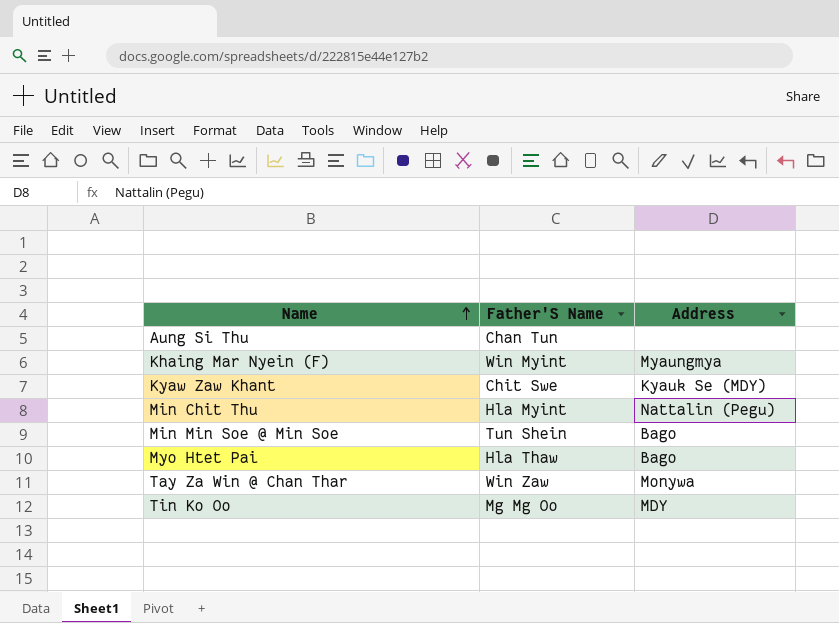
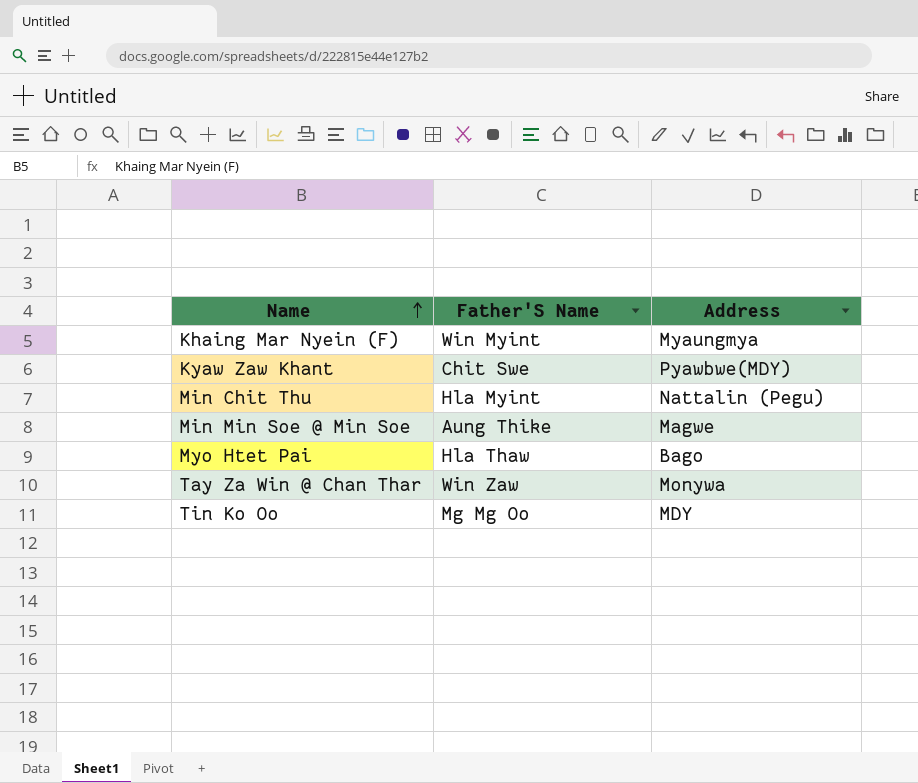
row Aung Si Thu: Chan Tun | none -> none
Kyaw Zaw Khant | Address: Kyauk Se (MDY) -> Pyawbwe(MDY)
Min Min Soe @ Min Soe | Father'S Name: Tun Shein -> Aung Thike
Min Min Soe @ Min Soe | Address: Bago -> Magwe

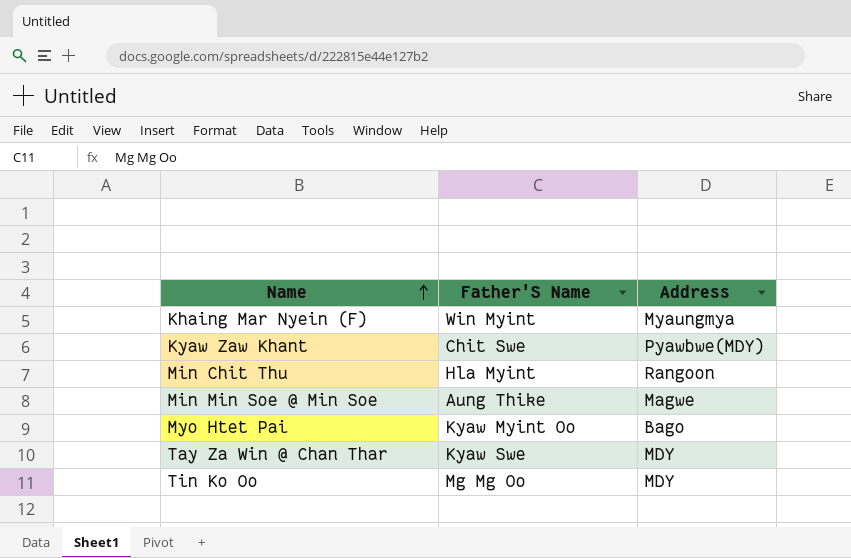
Min Chit Thu | Address: Nattalin (Pegu) -> Rangoon
Myo Htet Pai | Father'S Name: Hla Thaw -> Kyaw Myint Oo
Tay Za Win @ Chan Thar | Father'S Name: Win Zaw -> Kyaw Swe
Tay Za Win @ Chan Thar | Address: Monywa -> MDY

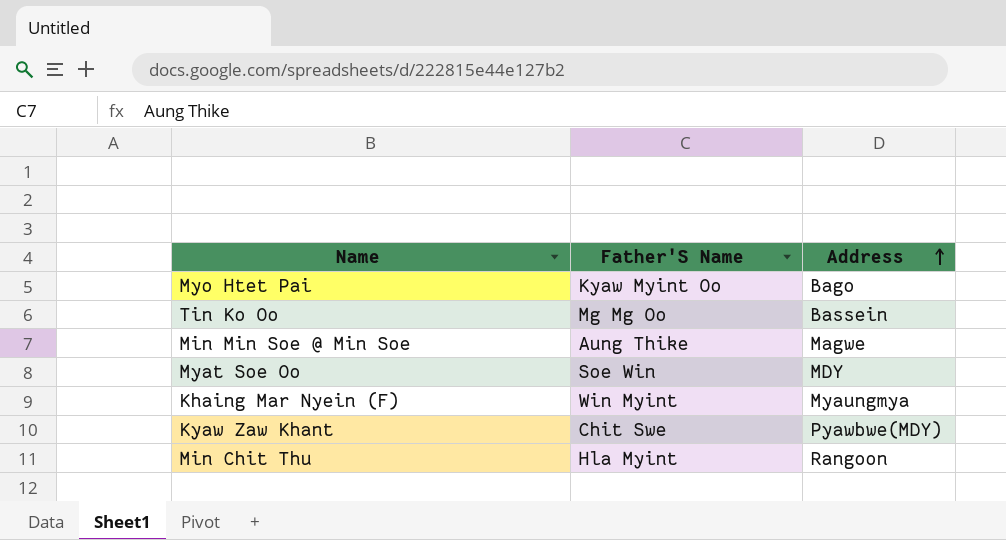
row order: Name ascending -> Address ascending
row Tay Za Win @ Chan Thar: Kyaw Swe | MDY -> none
Tin Ko Oo | Address: MDY -> Bassein
row Myat Soe Oo: none -> Soe Win | MDY

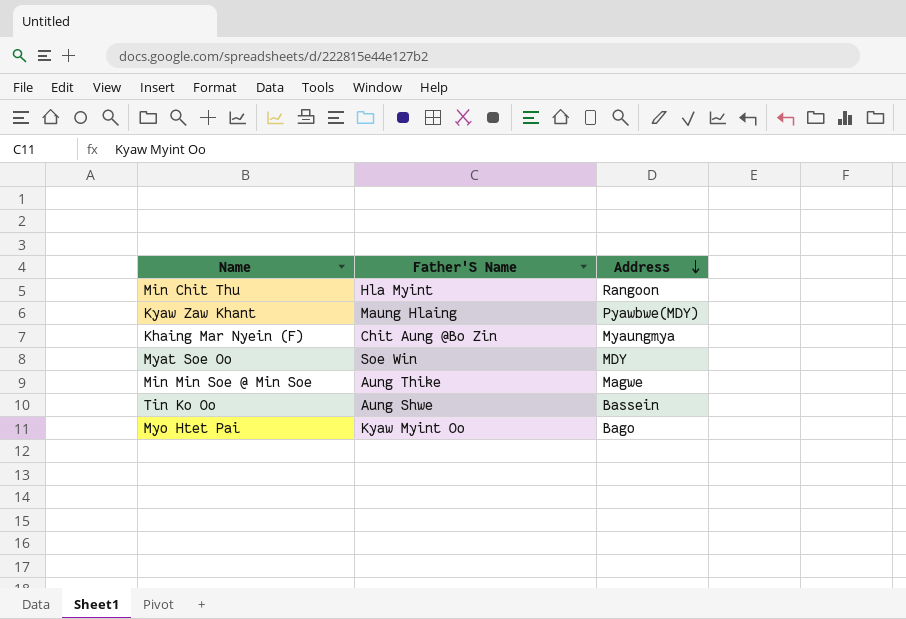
row order: Address ascending -> Address descending
Kyaw Zaw Khant | Father'S Name: Chit Swe -> Maung Hlaing
Khaing Mar Nyein (F) | Father'S Name: Win Myint -> Chit Aung @Bo Zin
Tin Ko Oo | Father'S Name: Mg Mg Oo -> Aung Shwe

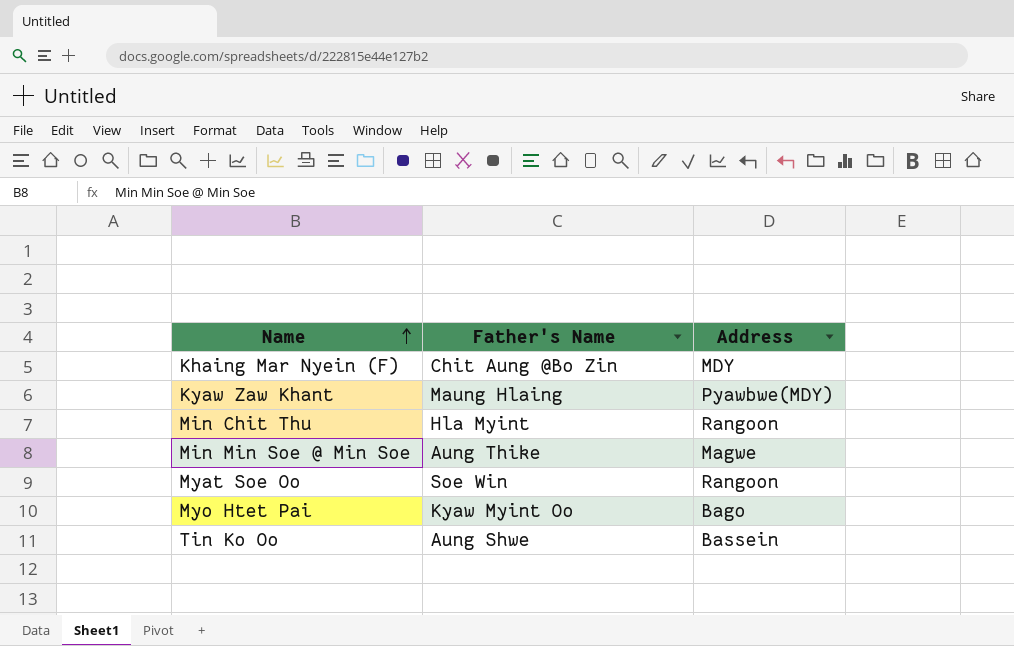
row order: Address descending -> Name ascending
column name: Father'S Name -> Father's Name
Khaing Mar Nyein (F) | Address: Myaungmya -> MDY
Myat Soe Oo | Address: MDY -> Rangoon

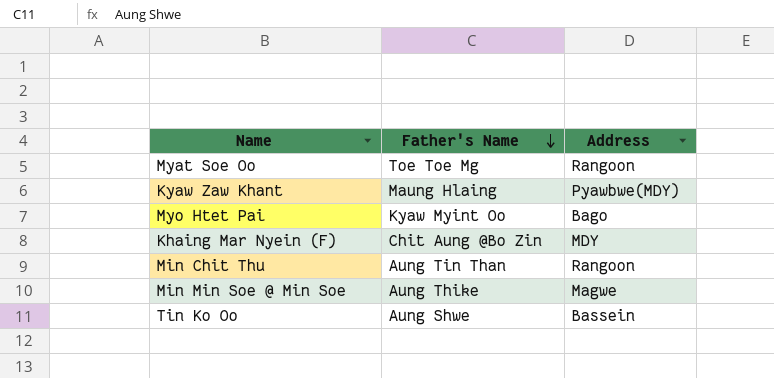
row order: Name ascending -> Father's Name descending
Myat Soe Oo | Father's Name: Soe Win -> Toe Toe Mg
Min Chit Thu | Father's Name: Hla Myint -> Aung Tin Than

